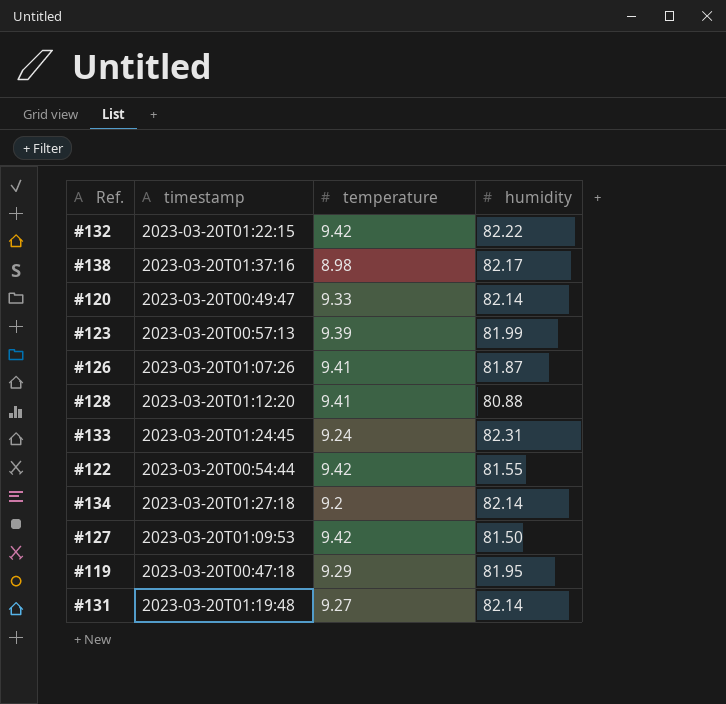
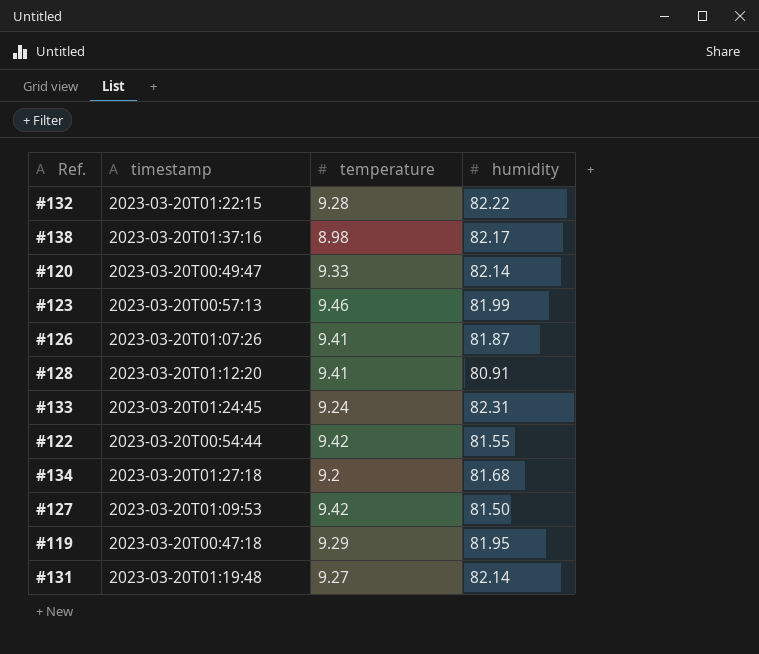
#132 | temperature: 9.42 -> 9.28
#123 | temperature: 9.39 -> 9.46
#128 | humidity: 80.88 -> 80.91
#134 | humidity: 82.14 -> 81.68

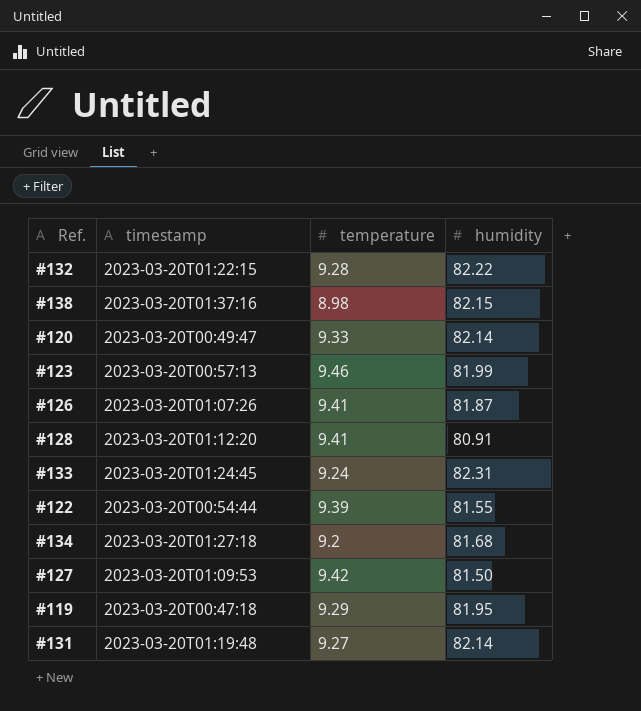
#138 | humidity: 82.17 -> 82.15
#122 | temperature: 9.42 -> 9.39

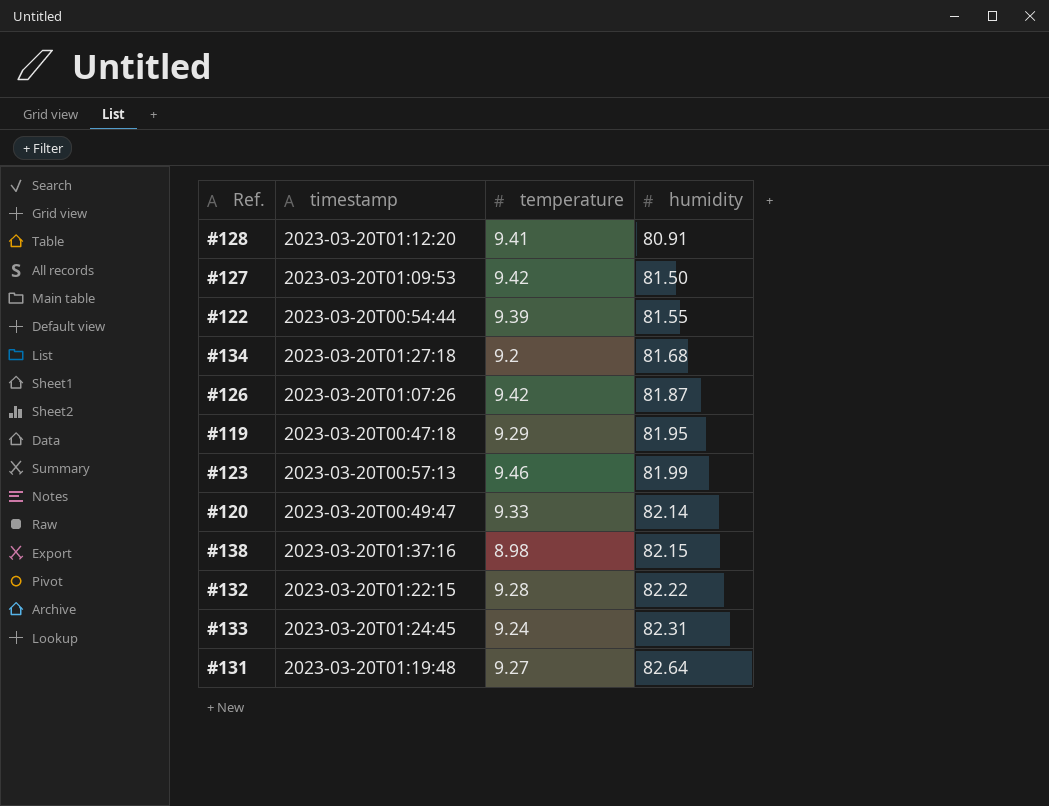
row order: none -> humidity ascending
#126 | temperature: 9.41 -> 9.42
#131 | humidity: 82.14 -> 82.64

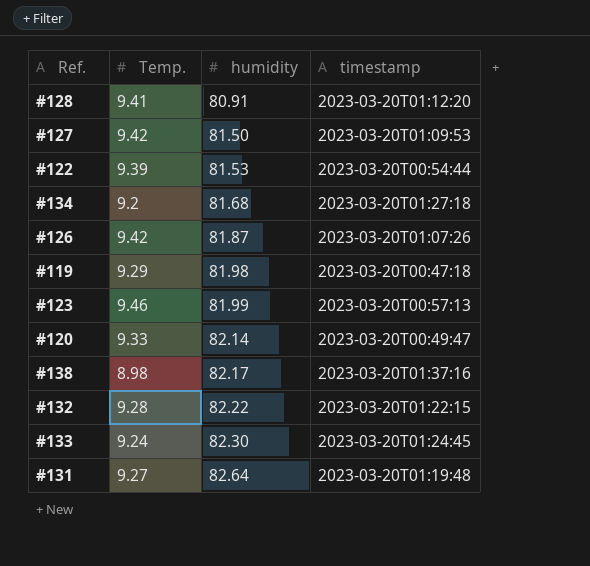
column name: temperature -> Temp.
column timestamp | position: 2 -> 4
#122 | humidity: 81.55 -> 81.53
#119 | humidity: 81.95 -> 81.98
#138 | humidity: 82.15 -> 82.17
#133 | humidity: 82.31 -> 82.30

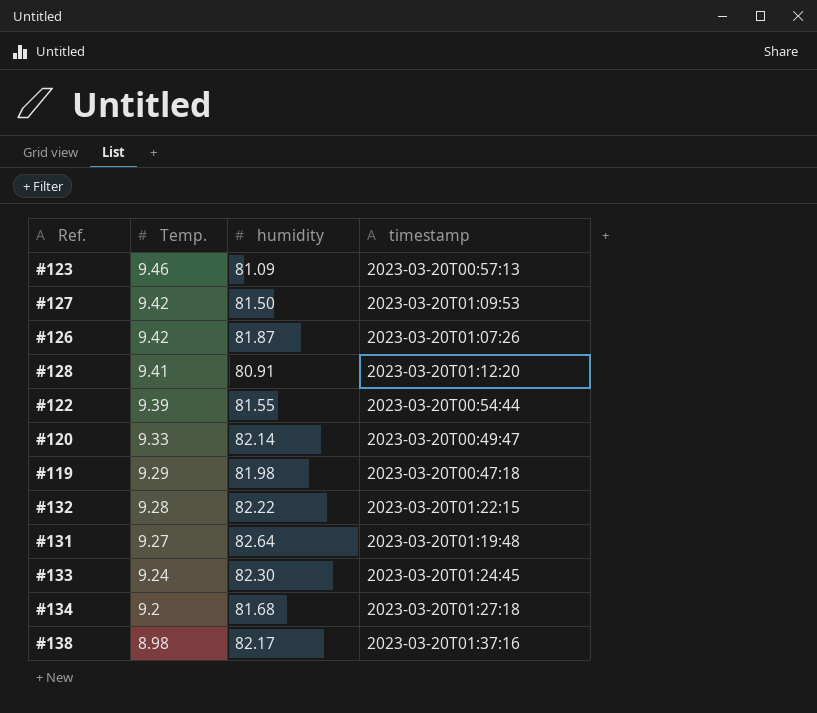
row order: humidity ascending -> Temp. descending
#123 | humidity: 81.99 -> 81.09
#122 | humidity: 81.53 -> 81.55

